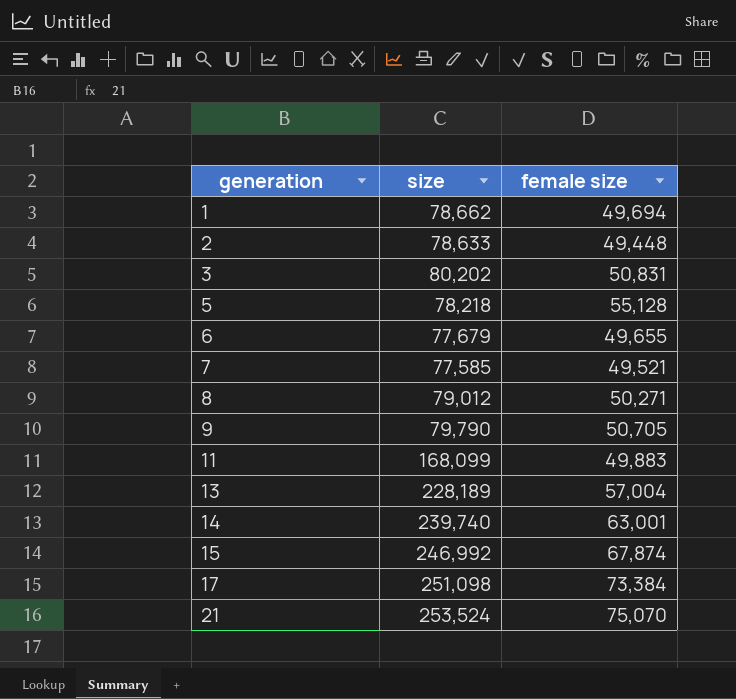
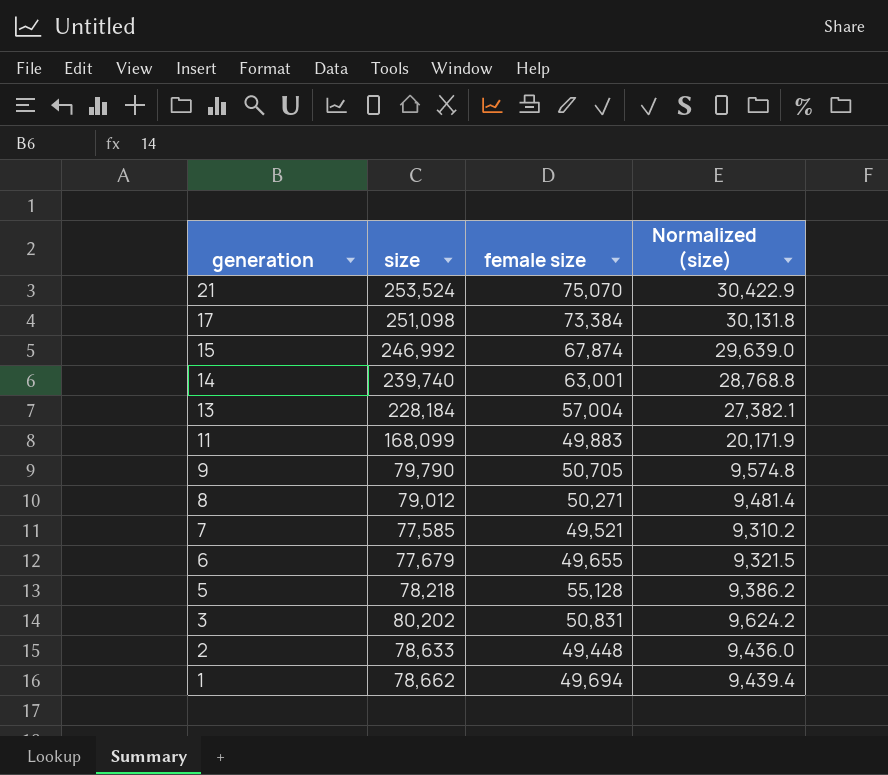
row order: generation ascending -> generation descending
column Normalized (size) | formula: none -> [size] * 0.12
13 | size: 228,189 -> 228,184

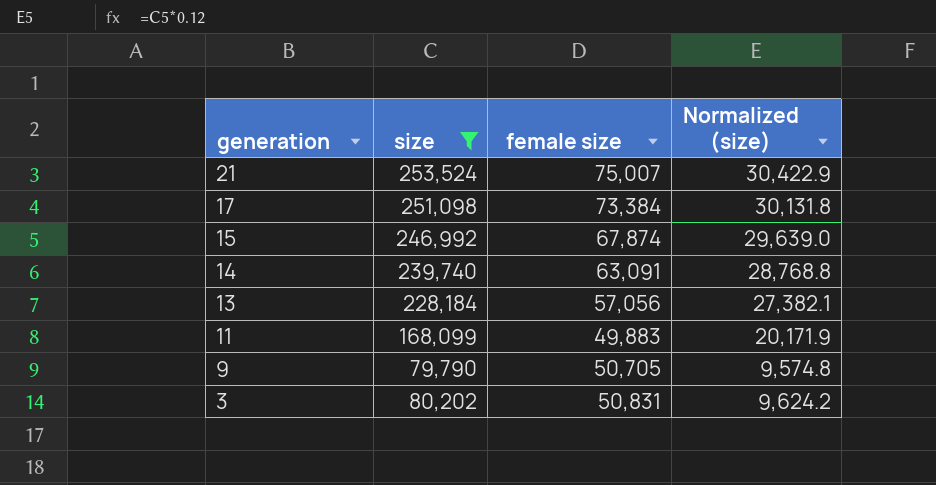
filter: none -> size >= 79,790
21 | female size: 75,070 -> 75,007
14 | female size: 63,001 -> 63,091
13 | female size: 57,004 -> 57,056

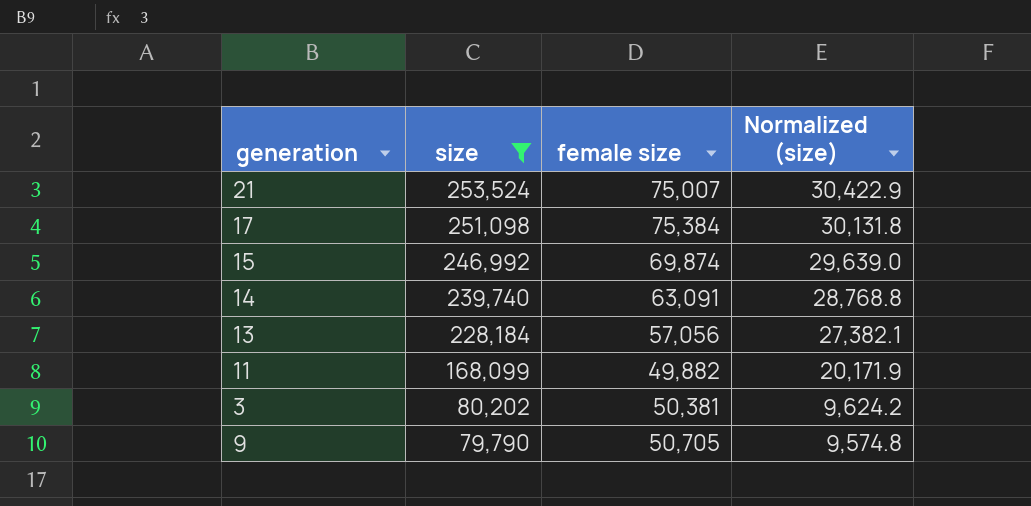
row order: generation descending -> size descending
17 | female size: 73,384 -> 75,384
15 | female size: 67,874 -> 69,874
11 | female size: 49,883 -> 49,882
3 | female size: 50,831 -> 50,381

